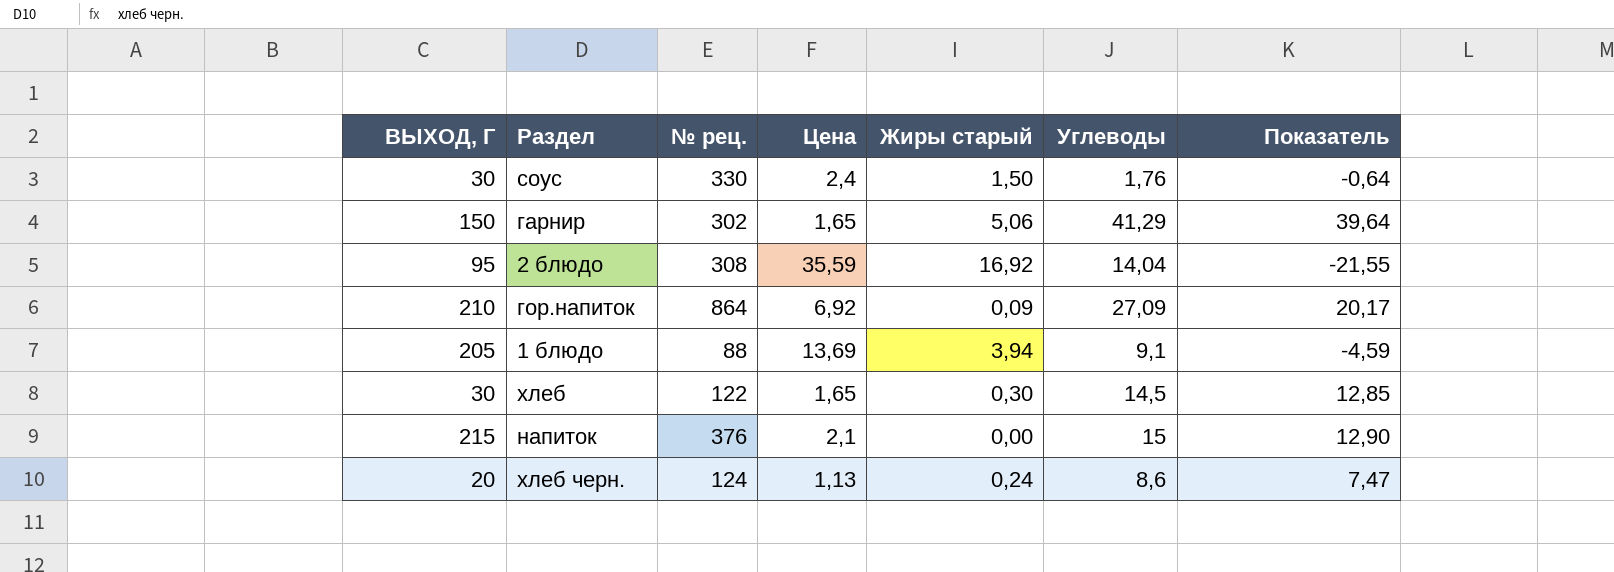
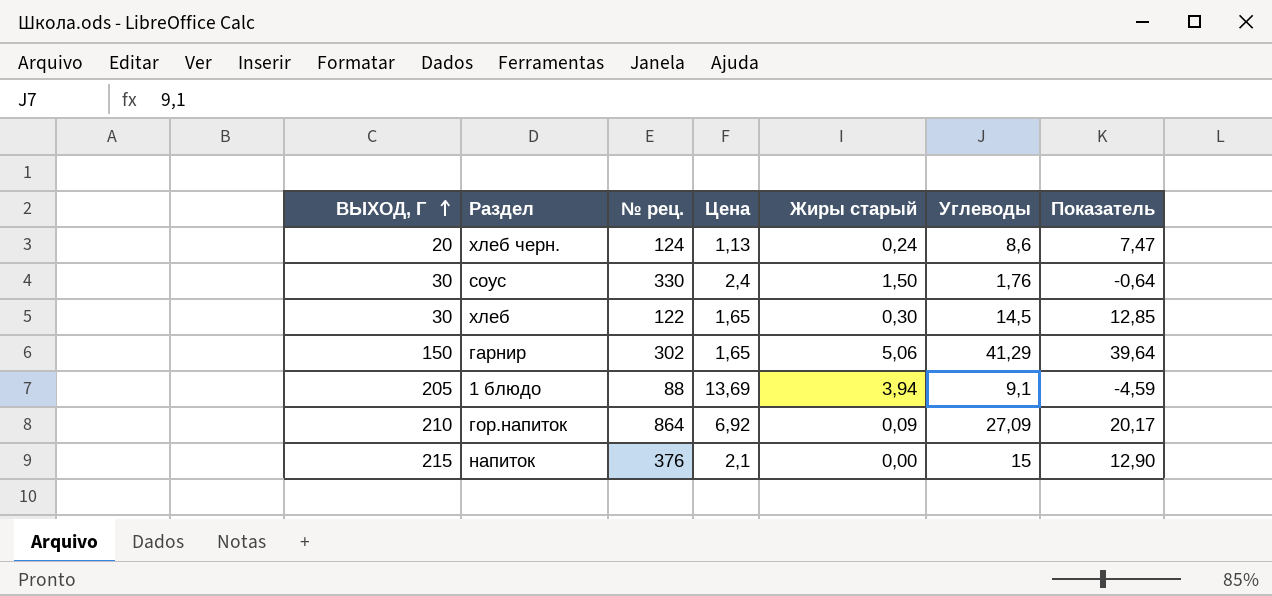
row order: none -> ВЫХОД, Г ascending
row 2 блюдо: 95 | 308 | 35,59 | 16,92 | 14,04 | -21,55 -> none

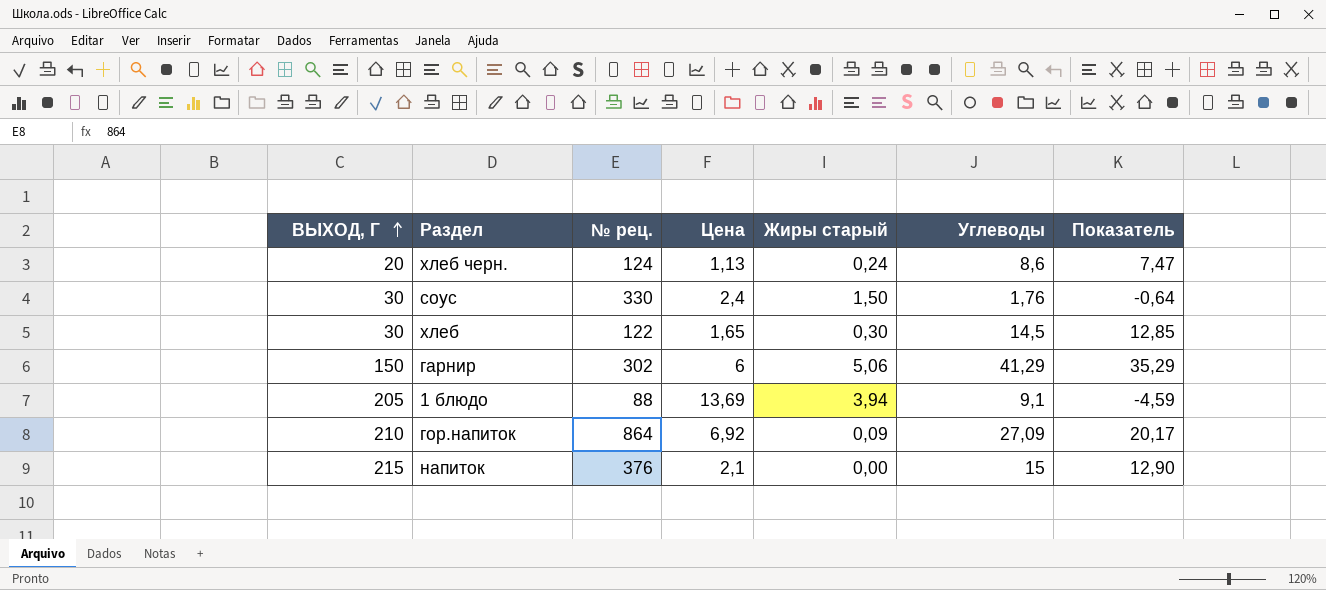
гарнир | Цена: 1,65 -> 6
гарнир | Показатель: 39,64 -> 35,29

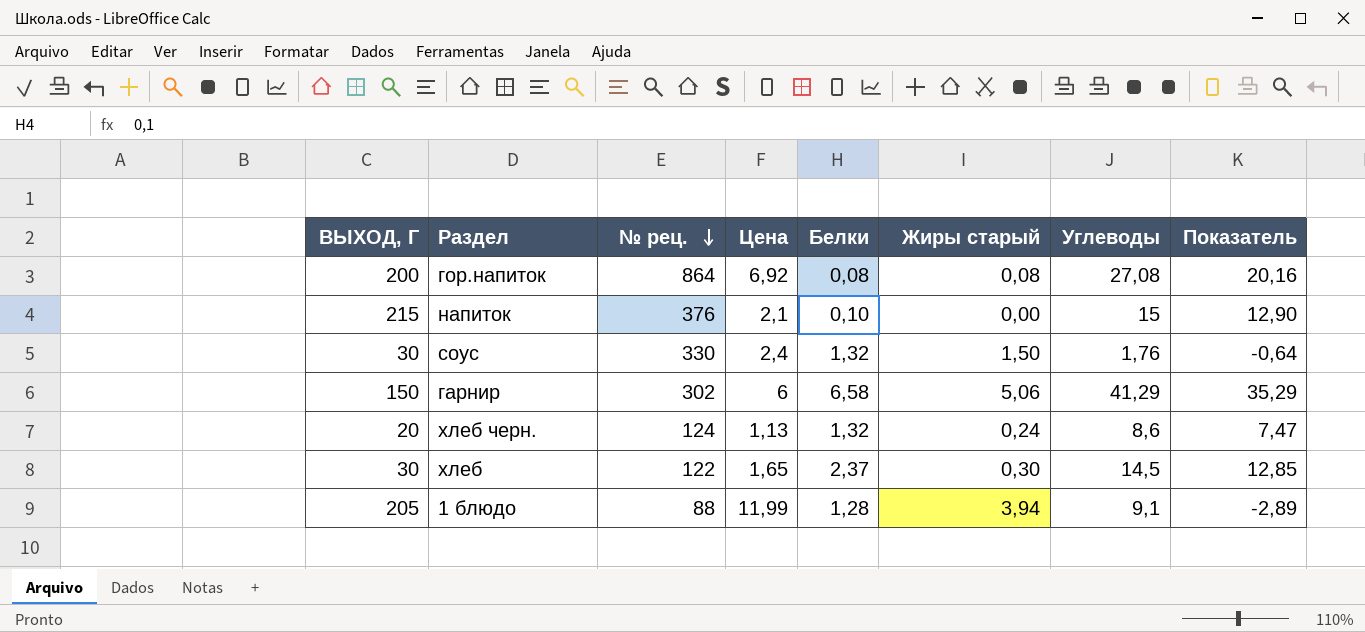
row order: ВЫХОД, Г ascending -> № рец. descending
column Белки | position: none -> 5
гор.напиток | ВЫХОД, Г: 210 -> 200
гор.напиток | Жиры старый: 0,09 -> 0,08
гор.напиток | Углеводы: 27,09 -> 27,08
гор.напиток | Показатель: 20,17 -> 20,16
1 блюдо | Цена: 13,69 -> 11,99
1 блюдо | Показатель: -4,59 -> -2,89

